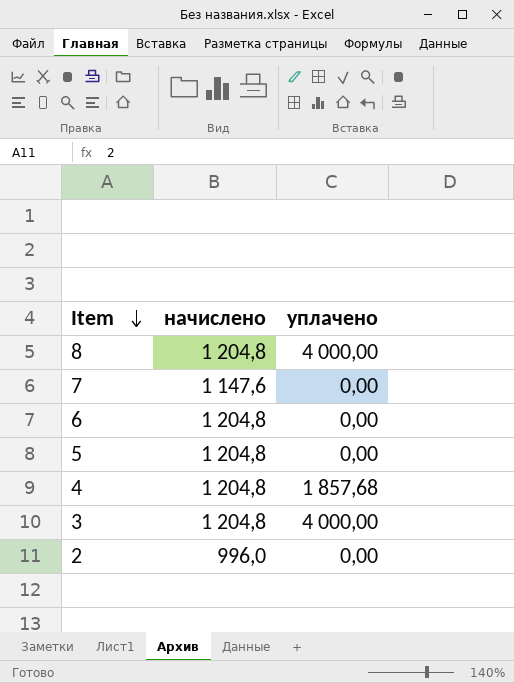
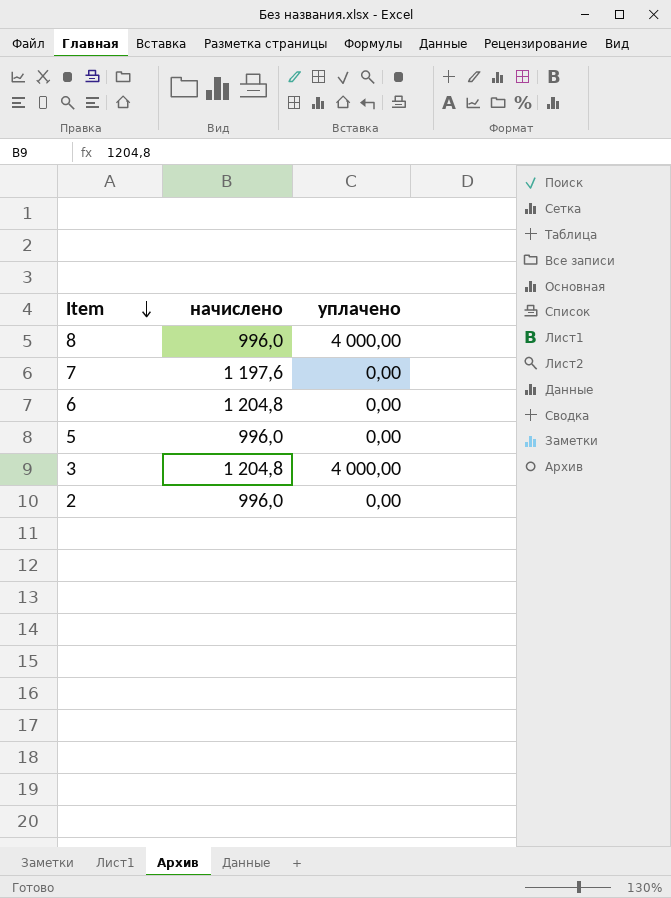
row 4: 1 204,8 | 1 857,68 -> none
8 | начислено: 1 204,8 -> 996,0
7 | начислено: 1 147,6 -> 1 197,6
5 | начислено: 1 204,8 -> 996,0

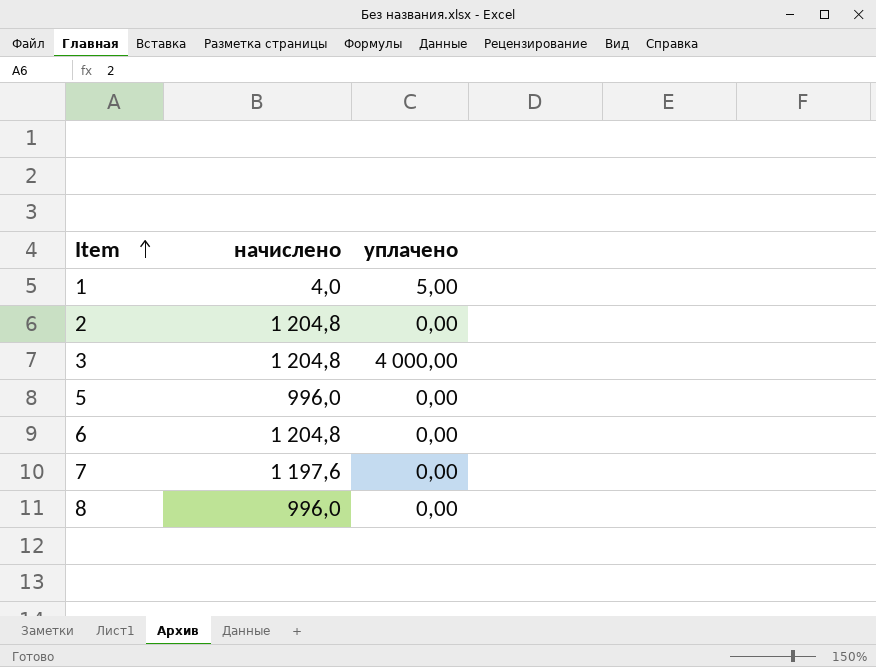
row order: Item descending -> Item ascending
row 1: none -> 4,0 | 5,00
2 | начислено: 996,0 -> 1 204,8
8 | уплачено: 4 000,00 -> 0,00

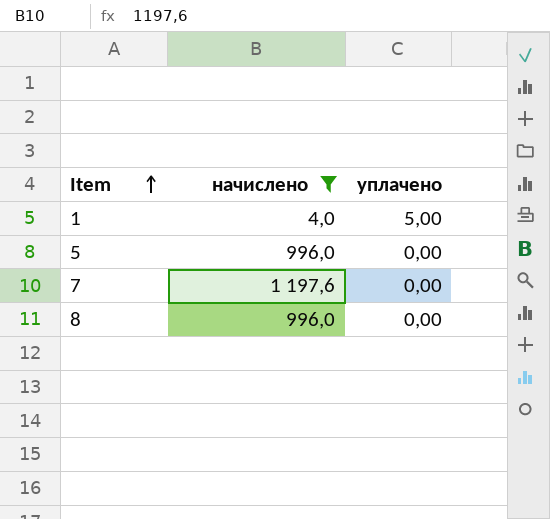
filter: none -> начислено != 1 204,8

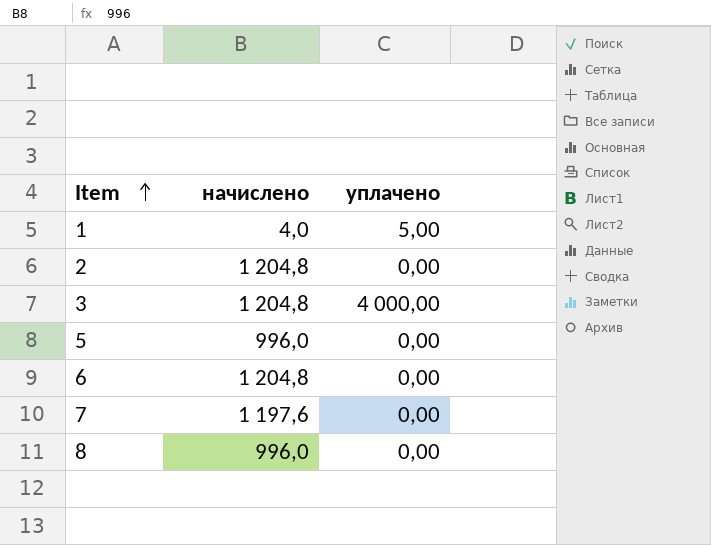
filter: начислено != 1 204,8 -> none

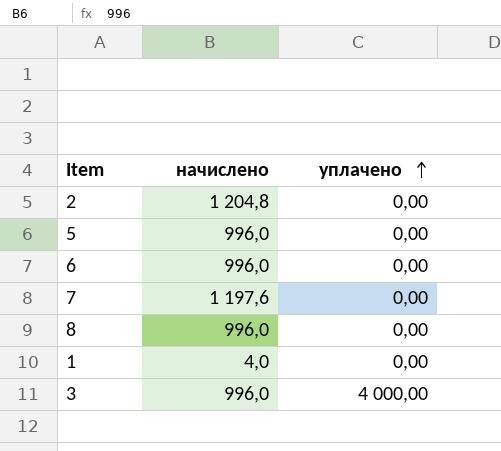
row order: Item ascending -> уплачено ascending
6 | начислено: 1 204,8 -> 996,0
1 | уплачено: 5,00 -> 0,00
3 | начислено: 1 204,8 -> 996,0

